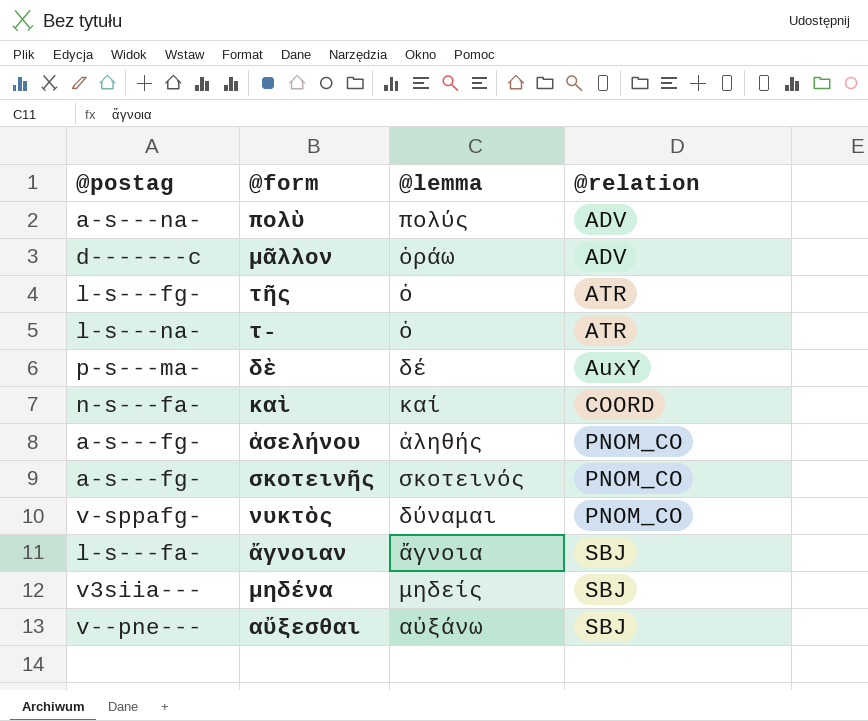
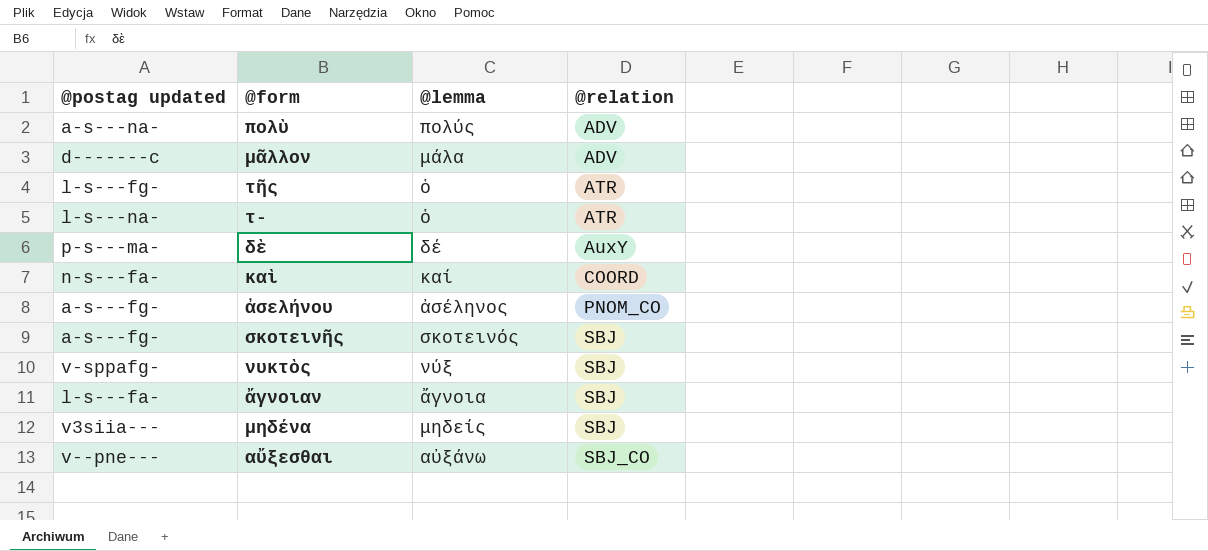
column name: @postag -> @postag updated
μᾶλλον | @lemma: ὁράω -> μάλα
ἀσελήνου | @lemma: ἀληθής -> ἀσέληνος
σκοτεινῆς | @relation: PNOM_CO -> SBJ
νυκτὸς | @lemma: δύναμαι -> νύξ
νυκτὸς | @relation: PNOM_CO -> SBJ
αὔξεσθαι | @relation: SBJ -> SBJ_CO

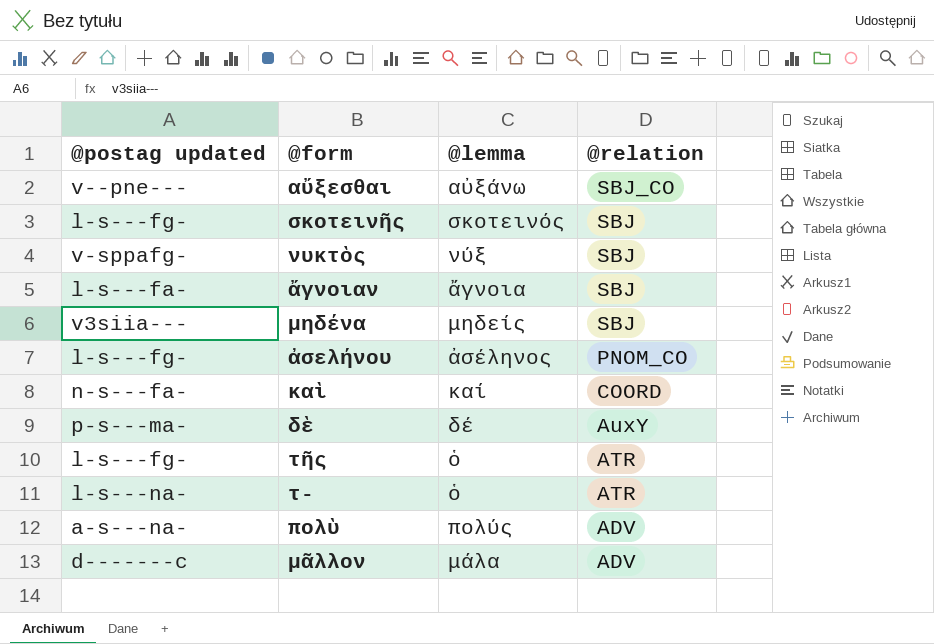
row order: @relation ascending -> @relation descending
σκοτεινῆς | @postag updated: a-s---fg- -> l-s---fg-
ἀσελήνου | @postag updated: a-s---fg- -> l-s---fg-

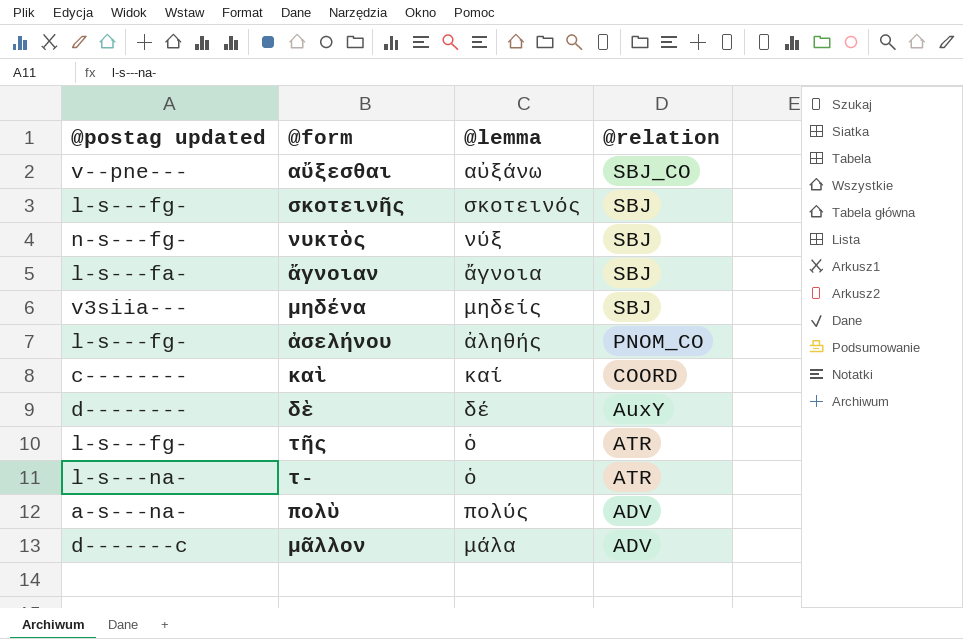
νυκτὸς | @postag updated: v-sppafg- -> n-s---fg-
ἀσελήνου | @lemma: ἀσέληνος -> ἀληθής
καὶ | @postag updated: n-s---fa- -> c--------
δὲ | @postag updated: p-s---ma- -> d--------

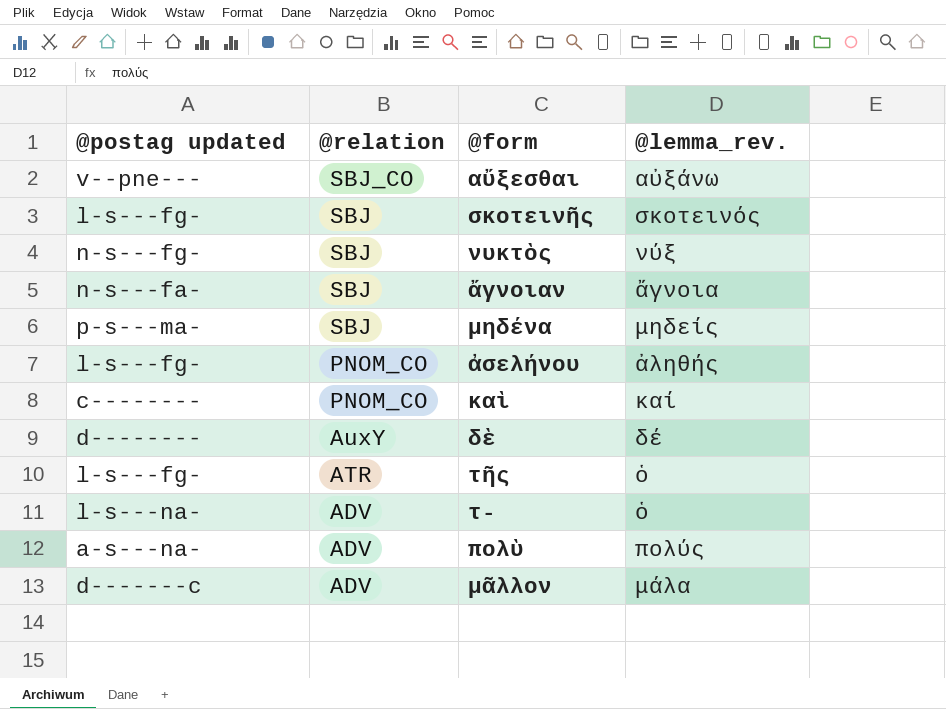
column @relation | position: 4 -> 2
column name: @lemma -> @lemma_rev.
ἄγνοιαν | @postag updated: l-s---fa- -> n-s---fa-
μηδένα | @postag updated: v3siia--- -> p-s---ma-
καὶ | @relation: COORD -> PNOM_CO
τ- | @relation: ATR -> ADV

